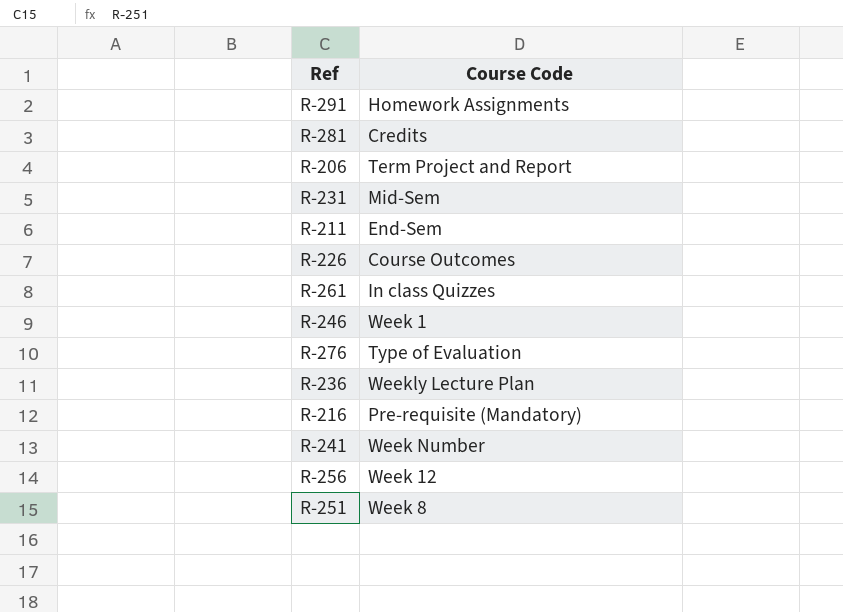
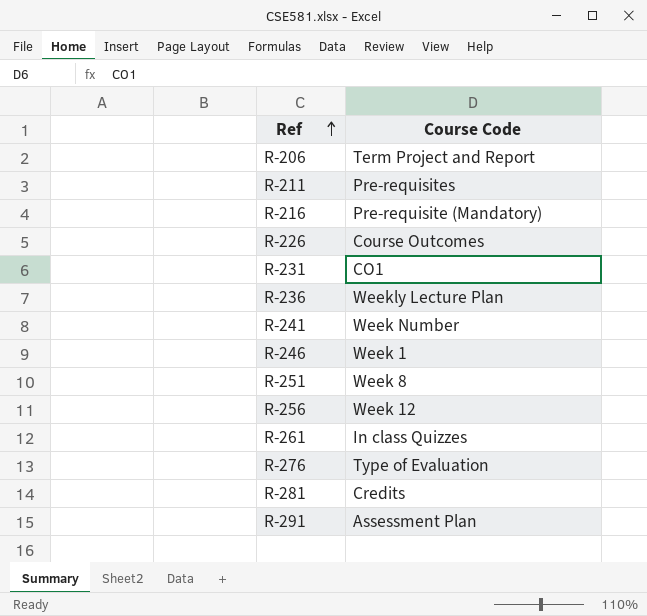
row order: none -> Ref ascending
R-211 | Course Code: End-Sem -> Pre-requisites
R-231 | Course Code: Mid-Sem -> CO1
R-291 | Course Code: Homework Assignments -> Assessment Plan

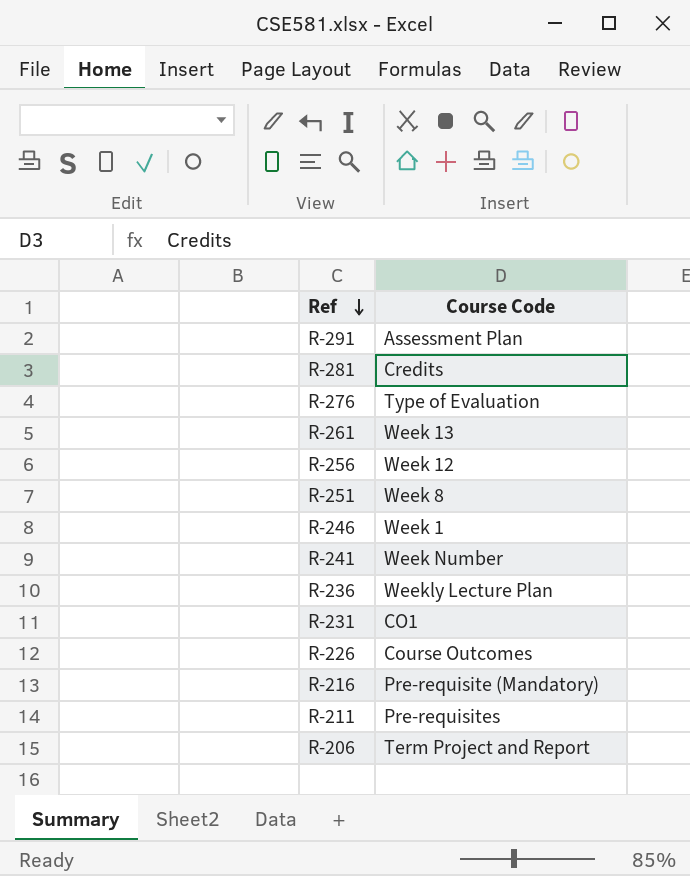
row order: Ref ascending -> Ref descending
R-261 | Course Code: In class Quizzes -> Week 13

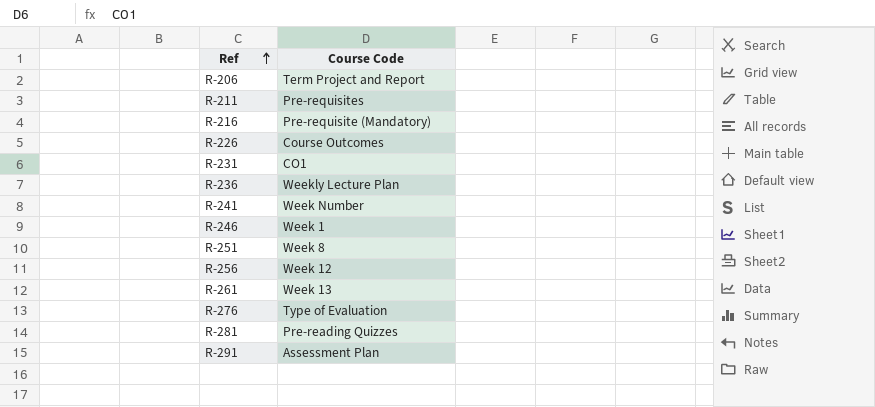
row order: Ref descending -> Ref ascending
R-281 | Course Code: Credits -> Pre-reading Quizzes

